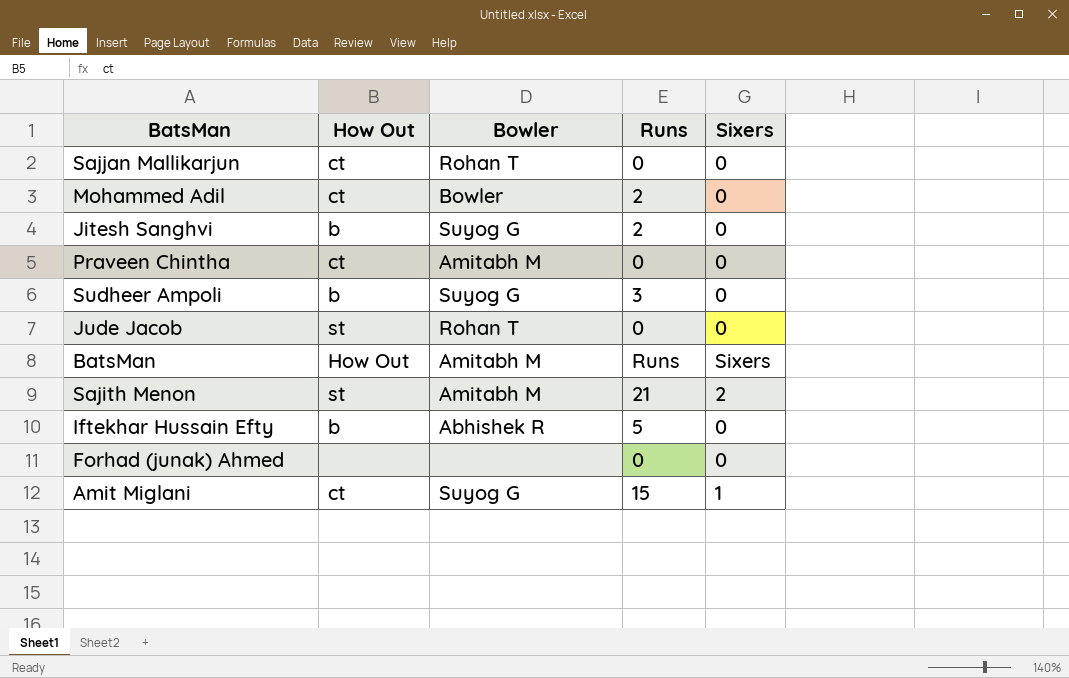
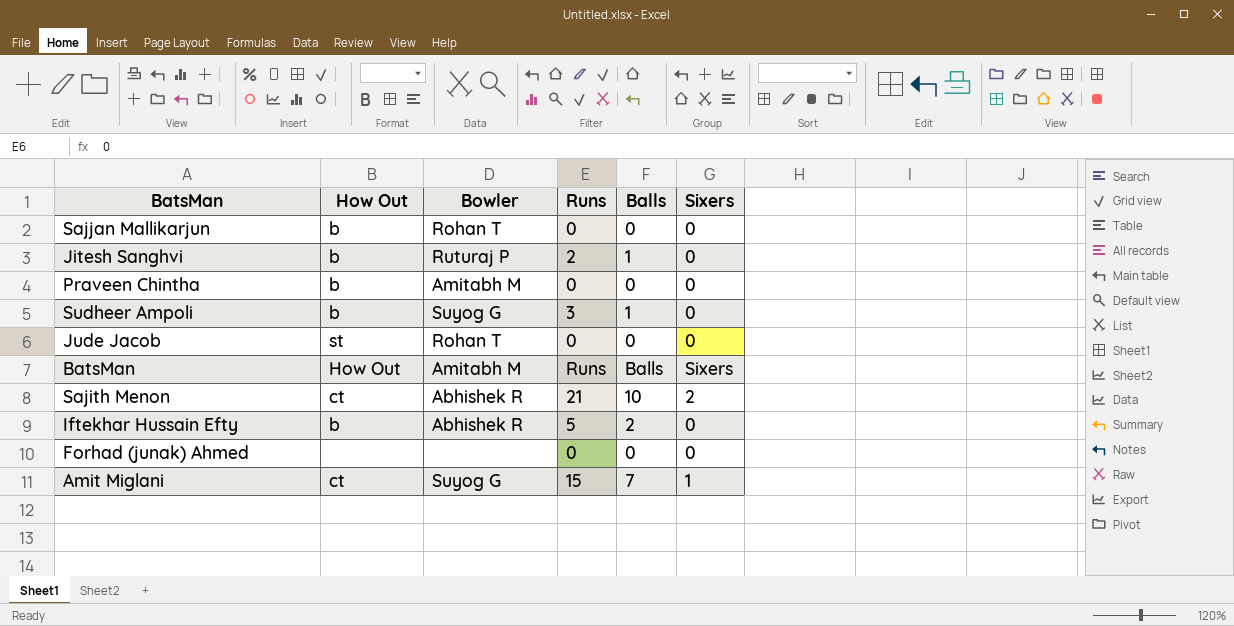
column Balls | position: none -> 5
row Mohammed Adil: ct | Bowler | 2 | 0 -> none
Sajjan Mallikarjun | How Out: ct -> b
Jitesh Sanghvi | Bowler: Suyog G -> Ruturaj P
Praveen Chintha | How Out: ct -> b
Sajith Menon | How Out: st -> ct
Sajith Menon | Bowler: Amitabh M -> Abhishek R

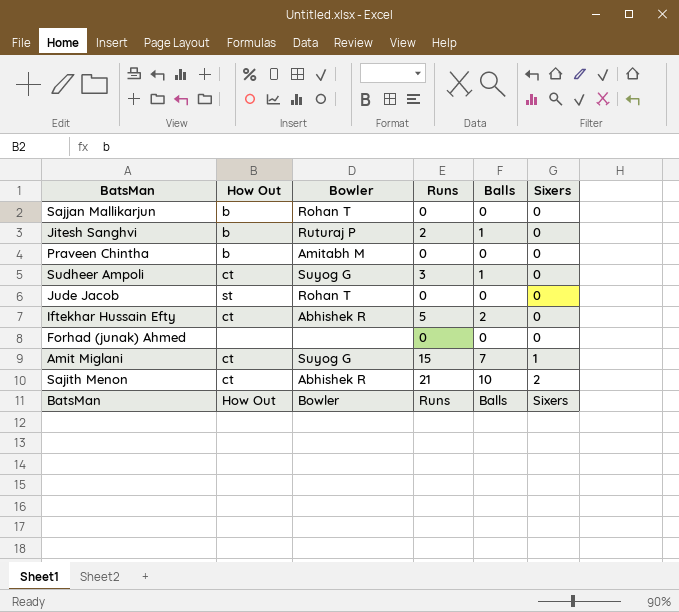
row order: none -> Sixers ascending
Sudheer Ampoli | How Out: b -> ct
Iftekhar Hussain Efty | How Out: b -> ct
BatsMan | Bowler: Amitabh M -> Bowler

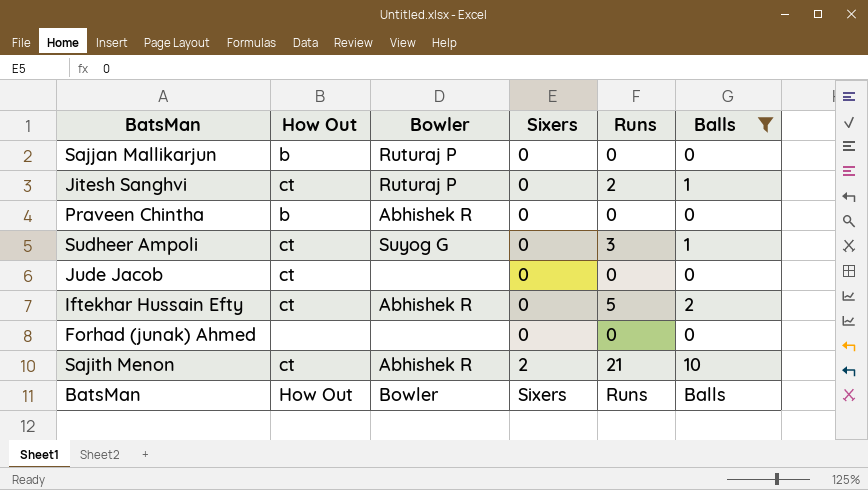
filter: none -> Balls != 7
column Sixers | position: 6 -> 4
Sajjan Mallikarjun | Bowler: Rohan T -> Ruturaj P
Jitesh Sanghvi | How Out: b -> ct
Praveen Chintha | Bowler: Amitabh M -> Abhishek R
Jude Jacob | How Out: st -> ct
Jude Jacob | Bowler: Rohan T -> none

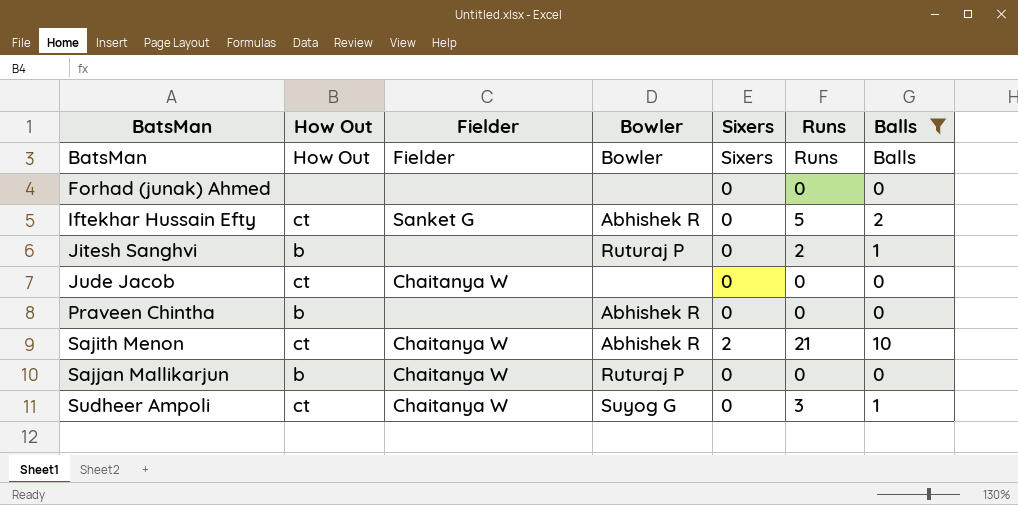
row order: Sixers ascending -> BatsMan ascending
column Fielder | position: none -> 3
Jitesh Sanghvi | How Out: ct -> b

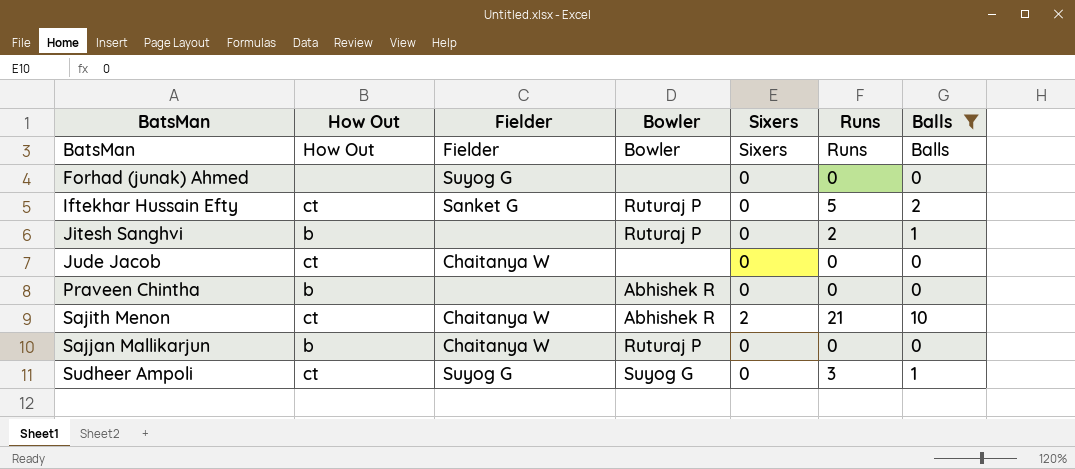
Forhad (junak) Ahmed | Fielder: none -> Suyog G
Iftekhar Hussain Efty | Bowler: Abhishek R -> Ruturaj P
Sudheer Ampoli | Fielder: Chaitanya W -> Suyog G

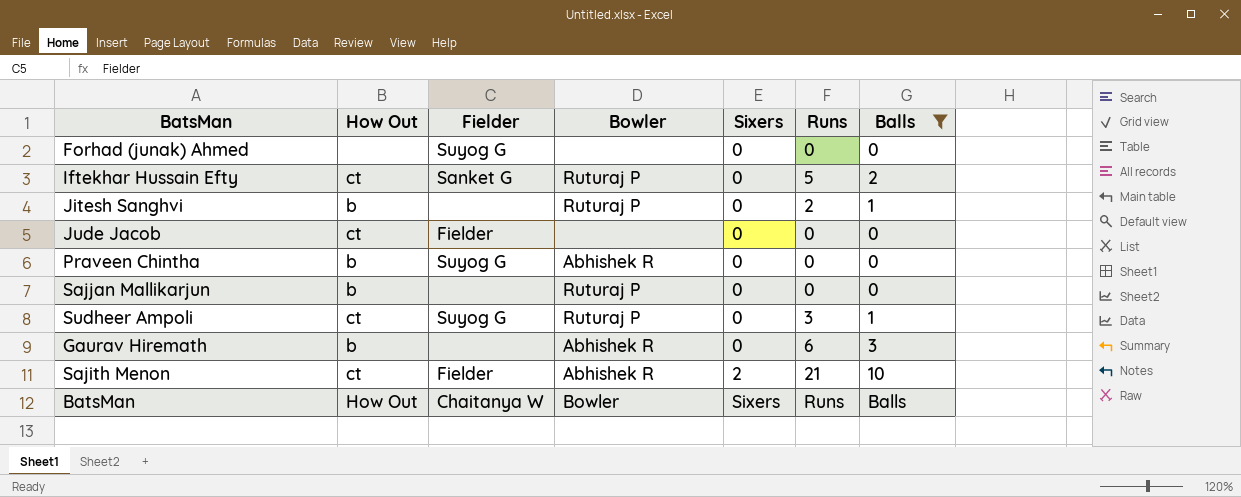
row order: BatsMan ascending -> Sixers ascending
Jude Jacob | Fielder: Chaitanya W -> Fielder
Praveen Chintha | Fielder: none -> Suyog G
Sajjan Mallikarjun | Fielder: Chaitanya W -> none
Sudheer Ampoli | Bowler: Suyog G -> Ruturaj P
row Gaurav Hiremath: none -> b | none | Abhishek R | 0 | 6 | 3
Sajith Menon | Fielder: Chaitanya W -> Fielder
BatsMan | Fielder: Fielder -> Chaitanya W

